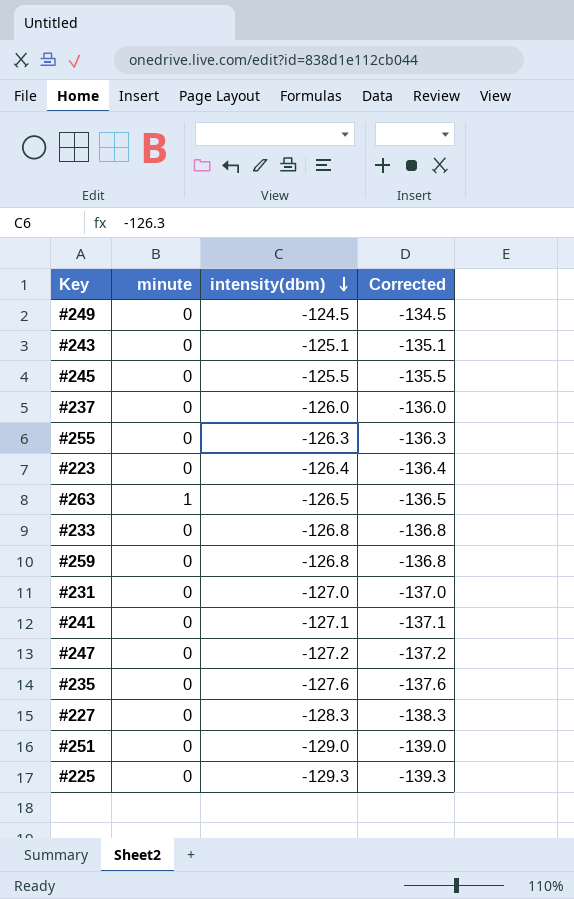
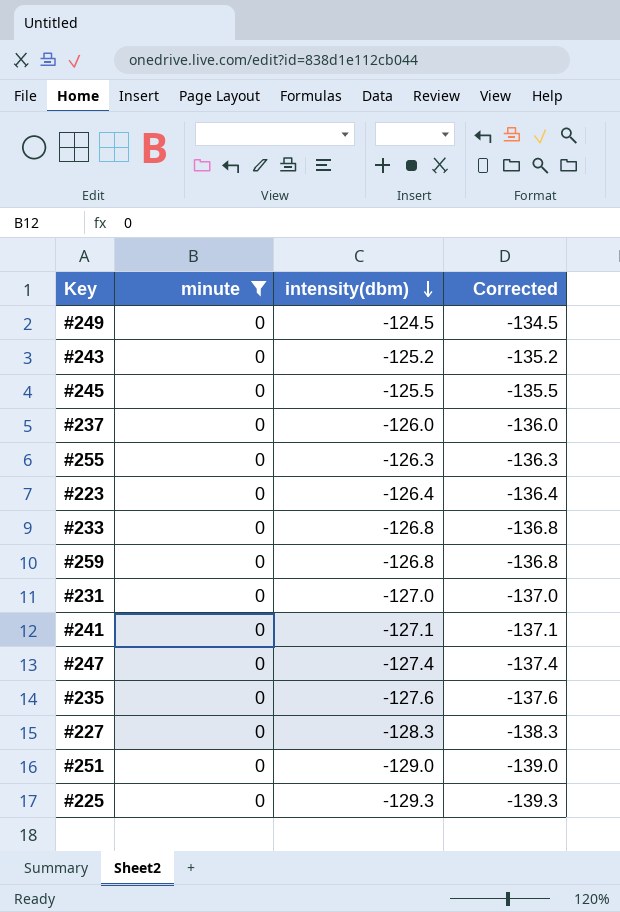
filter: none -> minute = 0
#243 | intensity(dbm): -125.1 -> -125.2
#243 | Corrected: -135.1 -> -135.2
#247 | intensity(dbm): -127.2 -> -127.4
#247 | Corrected: -137.2 -> -137.4

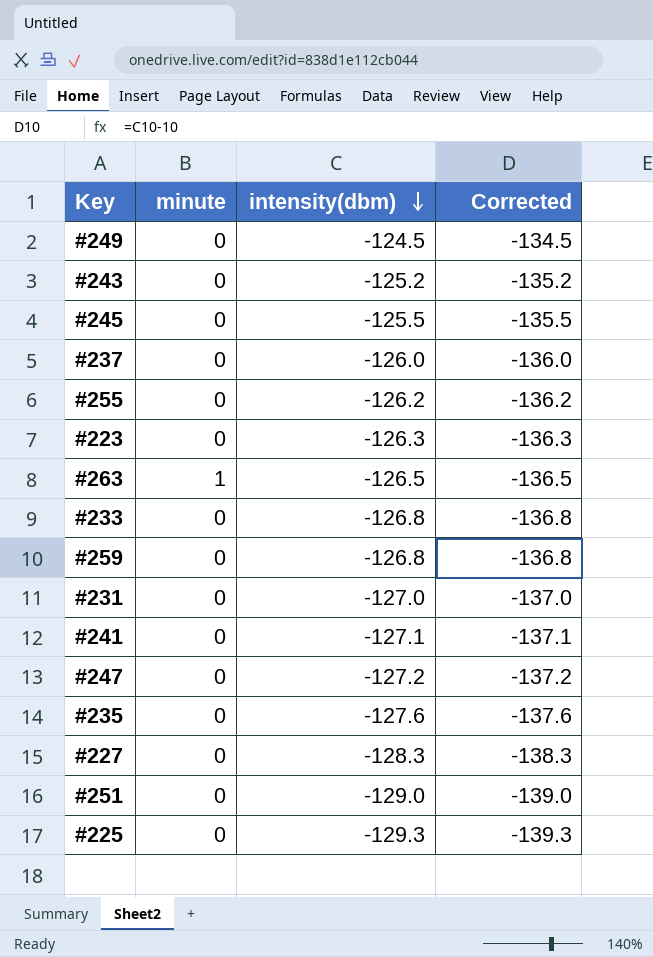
filter: minute = 0 -> none
#255 | intensity(dbm): -126.3 -> -126.2
#255 | Corrected: -136.3 -> -136.2
#223 | intensity(dbm): -126.4 -> -126.3
#223 | Corrected: -136.4 -> -136.3
#247 | intensity(dbm): -127.4 -> -127.2
#247 | Corrected: -137.4 -> -137.2

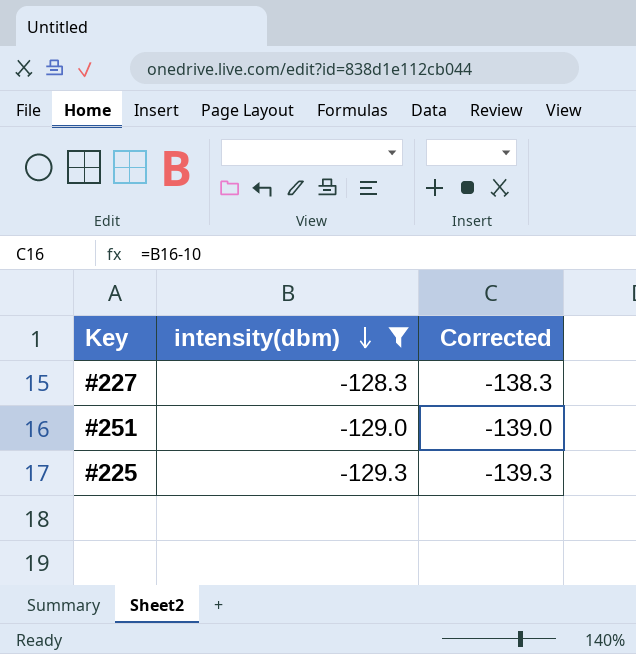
filter: none -> intensity(dbm) <= -128.3
column minute | position: 2 -> none

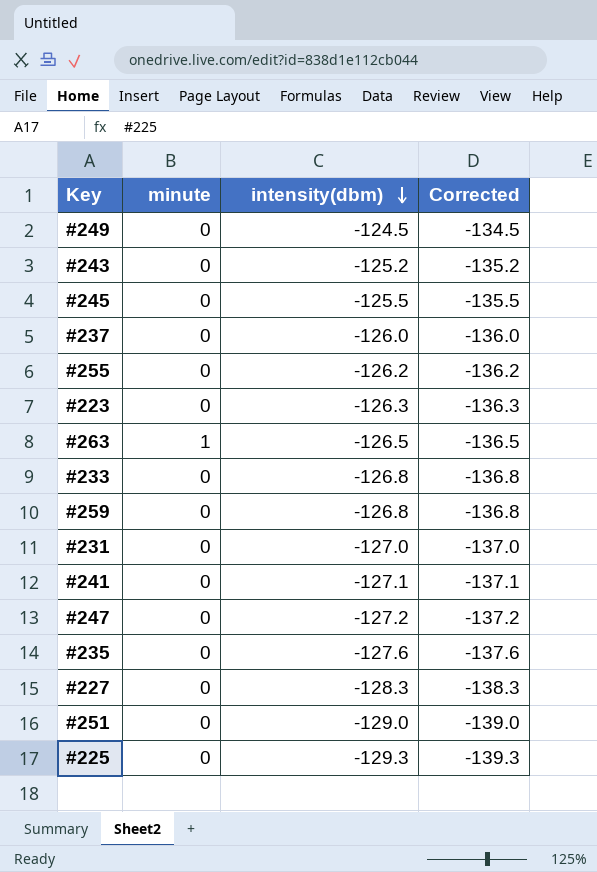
filter: intensity(dbm) <= -128.3 -> none
column minute | position: none -> 2

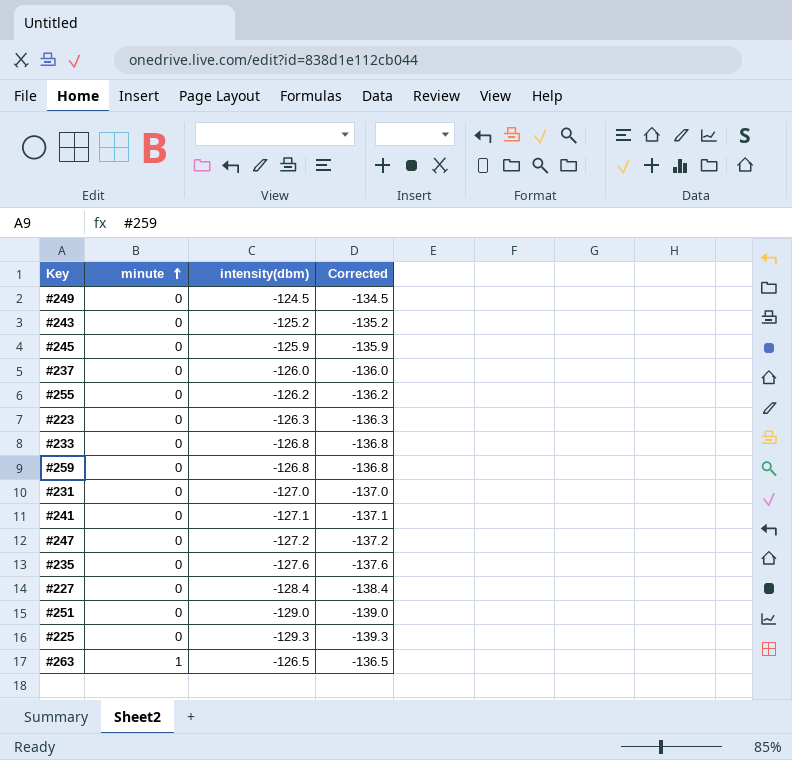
row order: intensity(dbm) descending -> minute ascending
#245 | intensity(dbm): -125.5 -> -125.9
#245 | Corrected: -135.5 -> -135.9
#227 | intensity(dbm): -128.3 -> -128.4
#227 | Corrected: -138.3 -> -138.4

